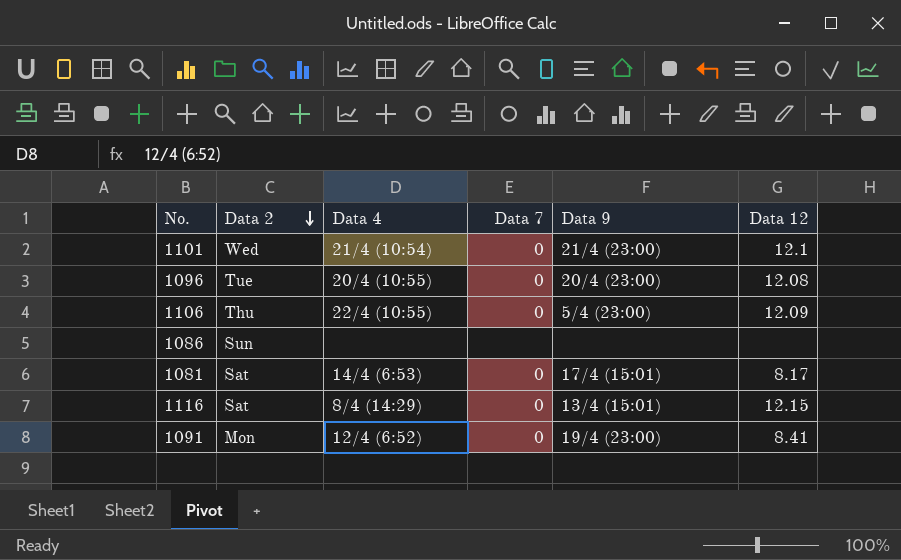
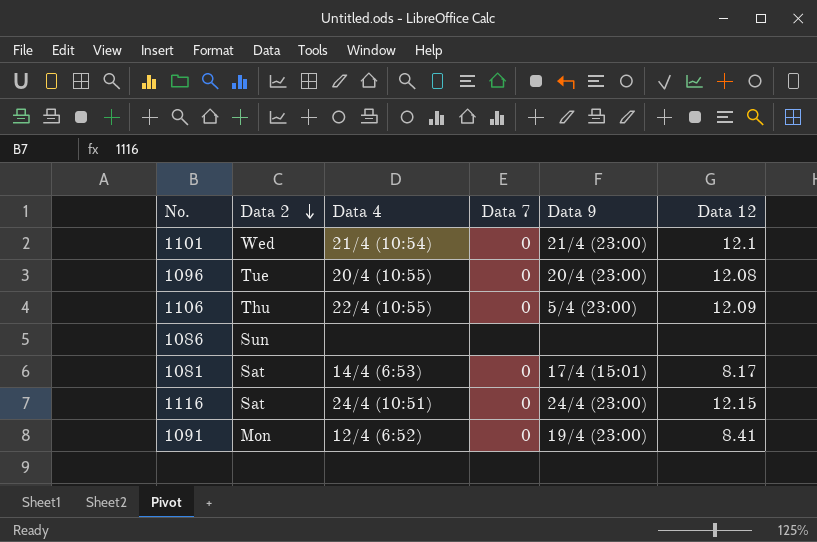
1116 | Data 4: 8/4 (14:29) -> 24/4 (10:51)
1116 | Data 9: 13/4 (15:01) -> 24/4 (23:00)

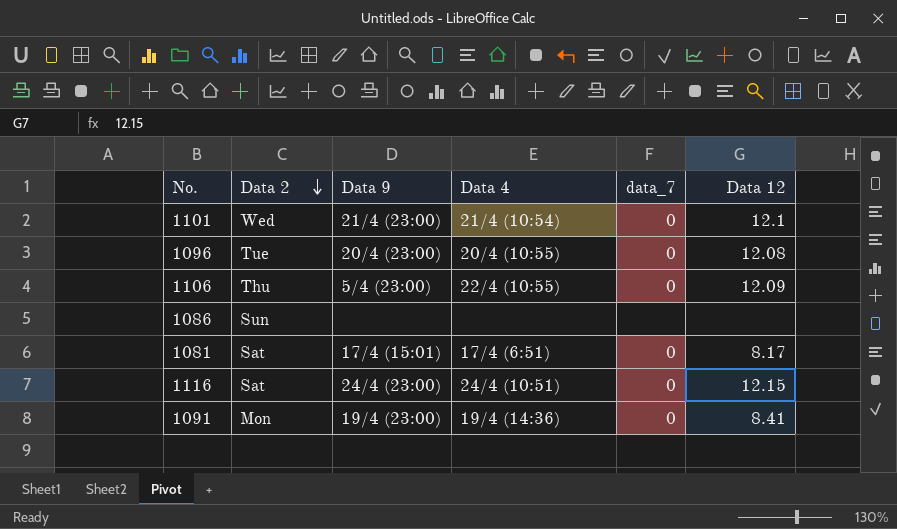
column Data 9 | position: 5 -> 3
column name: Data 7 -> data_7
1081 | Data 4: 14/4 (6:53) -> 17/4 (6:51)
1091 | Data 4: 12/4 (6:52) -> 19/4 (14:36)

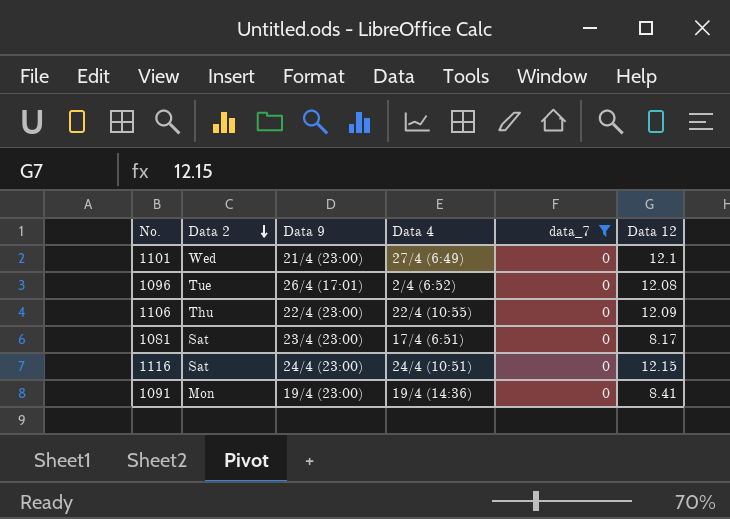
filter: none -> data_7 = 0
1101 | Data 4: 21/4 (10:54) -> 27/4 (6:49)
1096 | Data 9: 20/4 (23:00) -> 26/4 (17:01)
1096 | Data 4: 20/4 (10:55) -> 2/4 (6:52)
1106 | Data 9: 5/4 (23:00) -> 22/4 (23:00)
1081 | Data 9: 17/4 (15:01) -> 23/4 (23:00)

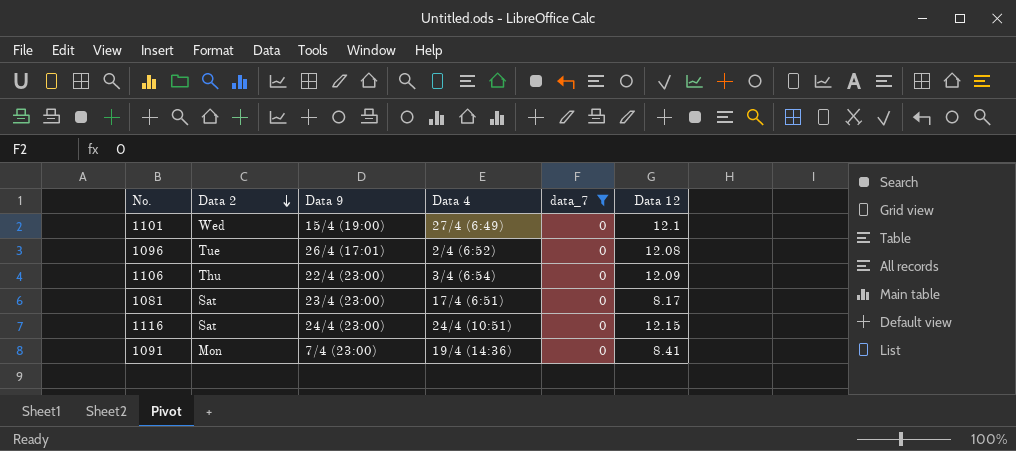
1101 | Data 9: 21/4 (23:00) -> 15/4 (19:00)
1106 | Data 4: 22/4 (10:55) -> 3/4 (6:54)
1091 | Data 9: 19/4 (23:00) -> 7/4 (23:00)

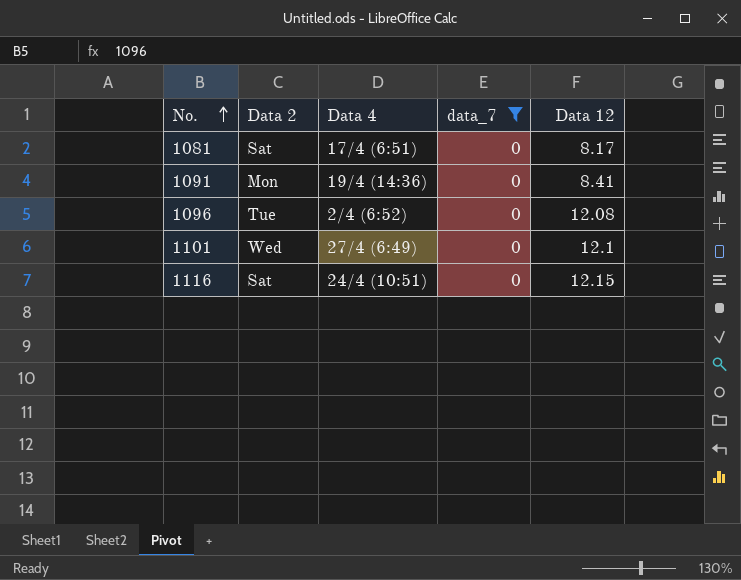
row order: Data 2 descending -> No. ascending
column Data 9 | position: 3 -> none
row 1106: Thu | 22/4 (23:00) | 3/4 (6:54) | 0 | 12.09 -> none

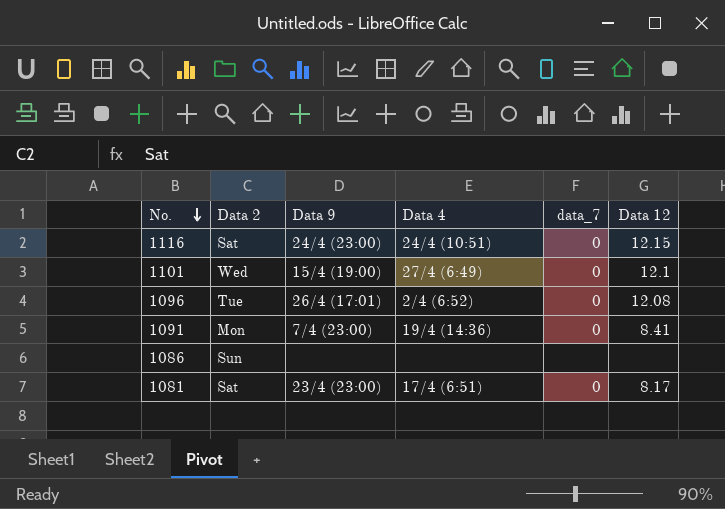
filter: data_7 = 0 -> none
row order: No. ascending -> No. descending
column Data 9 | position: none -> 3

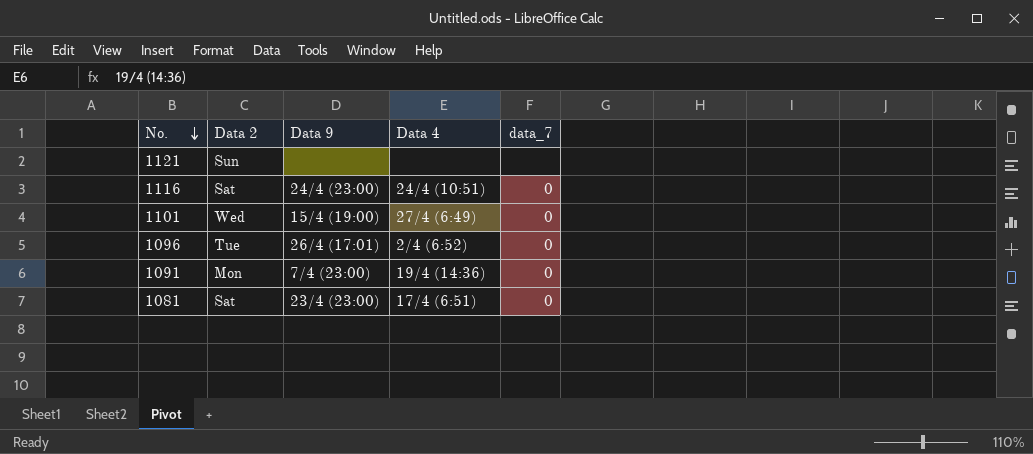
column Data 12 | position: 6 -> none
row 1086: Sun | none | none | none | none -> none
row 1121: none -> Sun | none | none | none

